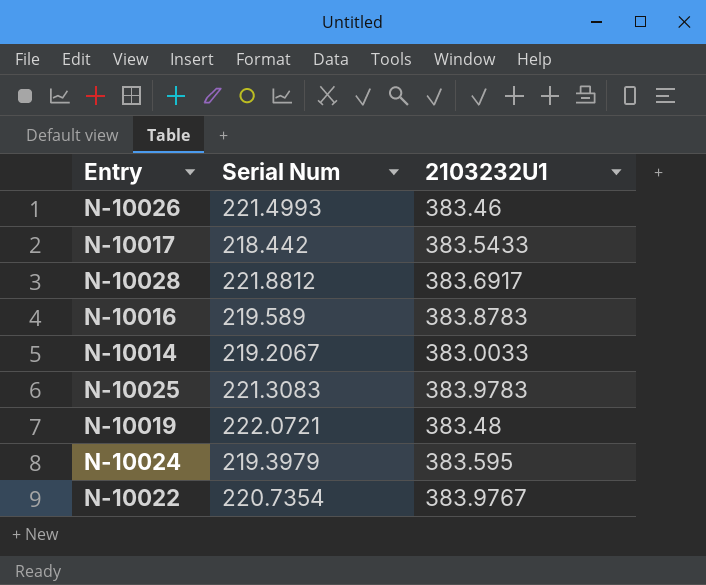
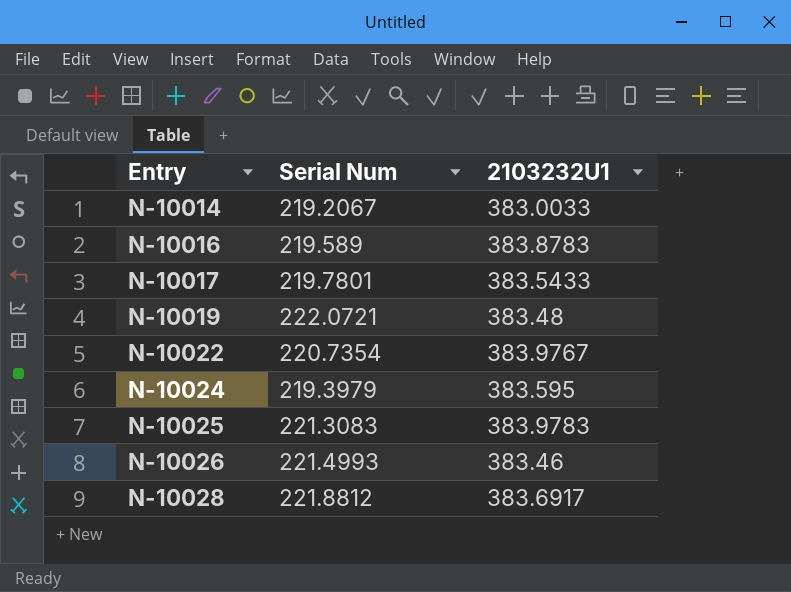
row order: none -> Entry ascending
N-10017 | Serial Num: 218.442 -> 219.7801

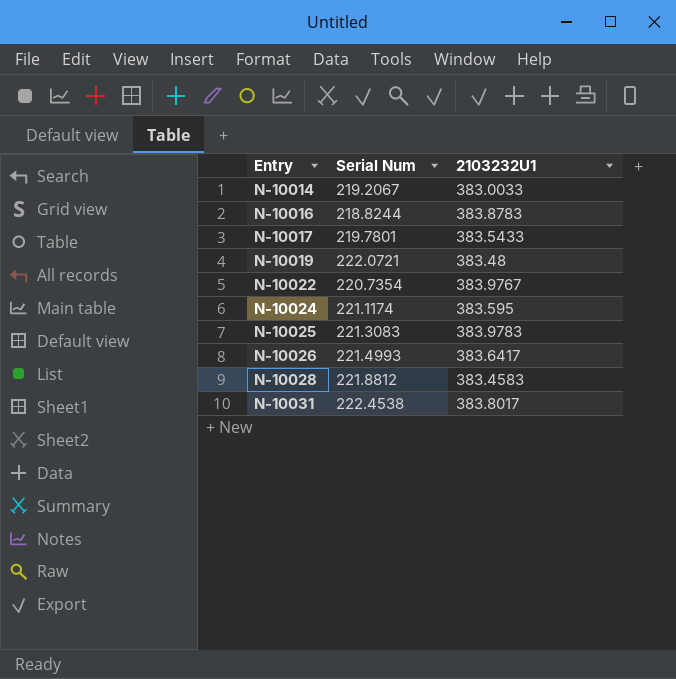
N-10016 | Serial Num: 219.589 -> 218.8244
N-10024 | Serial Num: 219.3979 -> 221.1174
N-10026 | 2103232U1: 383.46 -> 383.6417
N-10028 | 2103232U1: 383.6917 -> 383.4583
row N-10031: none -> 222.4538 | 383.8017

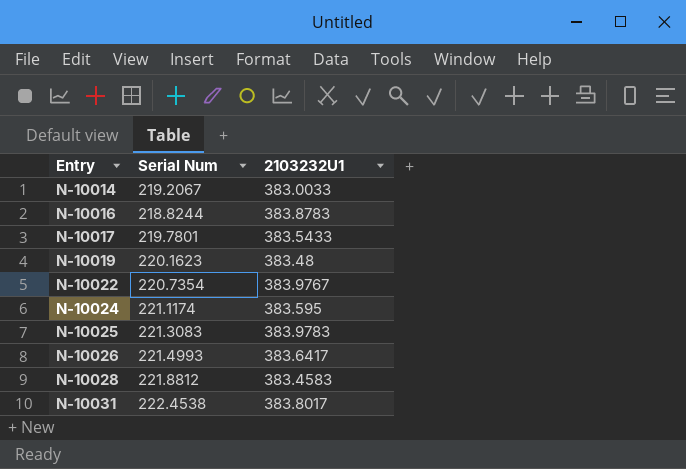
N-10019 | Serial Num: 222.0721 -> 220.1623

